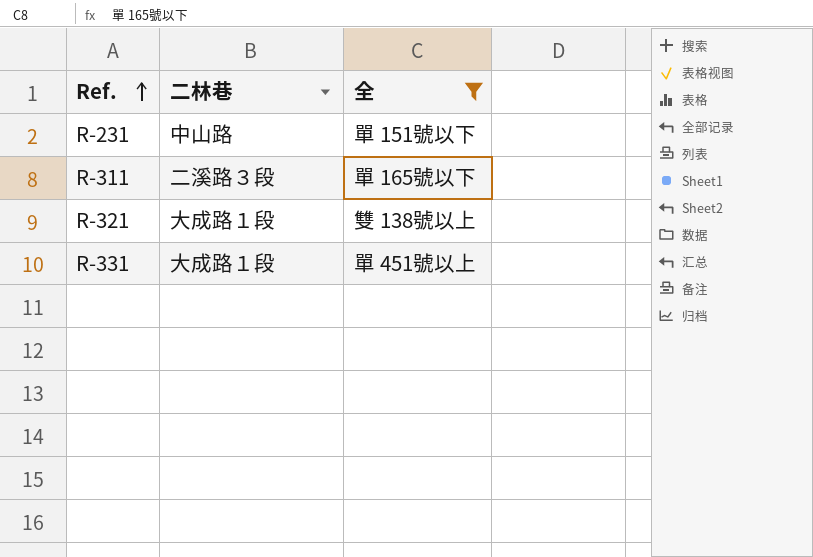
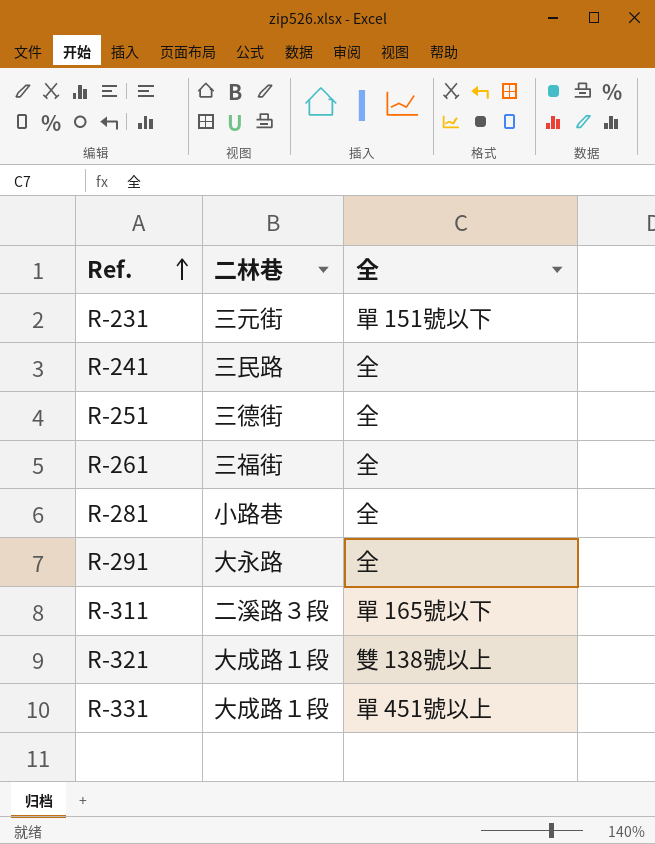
filter: 全 != 全 -> none
R-231 | 二林巷: 中山路 -> 三元街

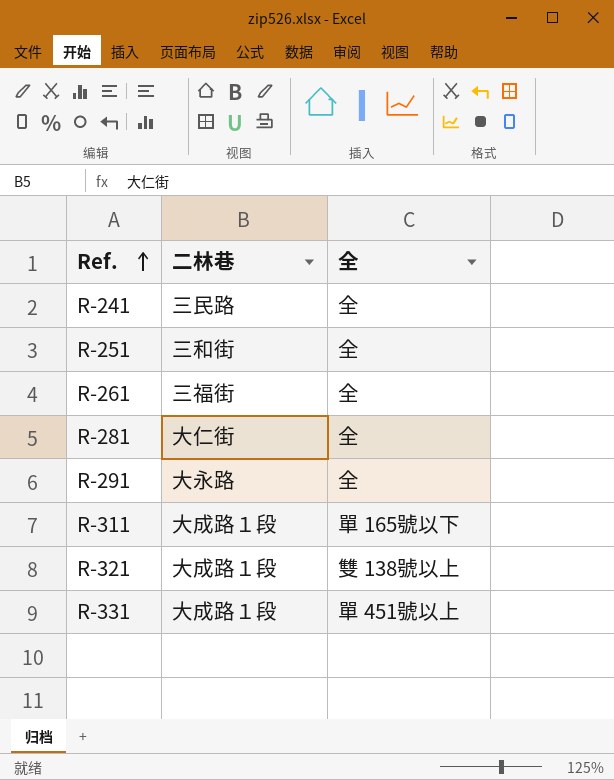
row R-231: 三元街 | 單 151號以下 -> none
R-251 | 二林巷: 三德街 -> 三和街
R-281 | 二林巷: 小路巷 -> 大仁街
R-311 | 二林巷: 二溪路３段 -> 大成路１段

